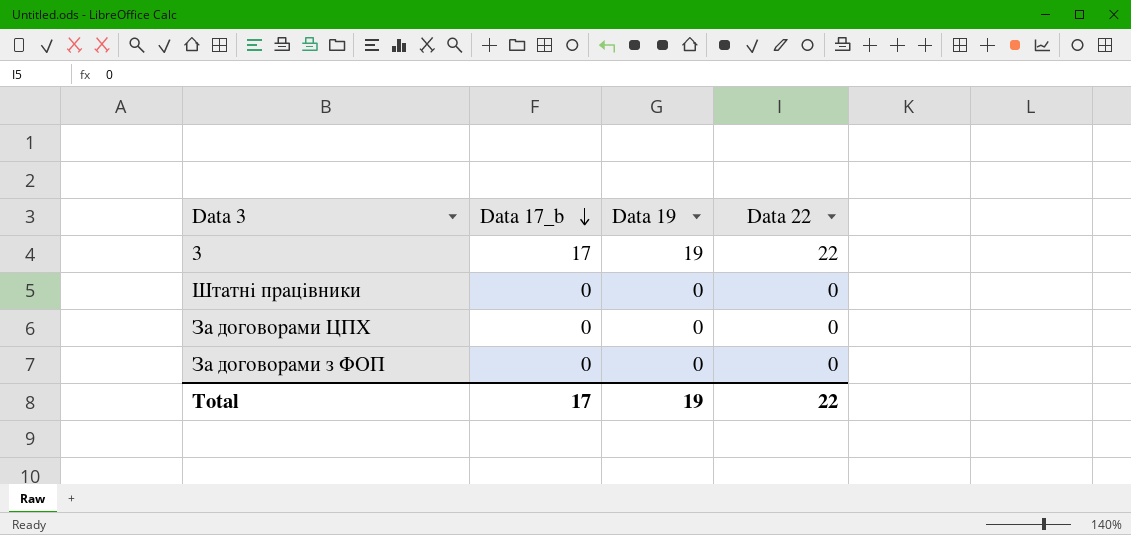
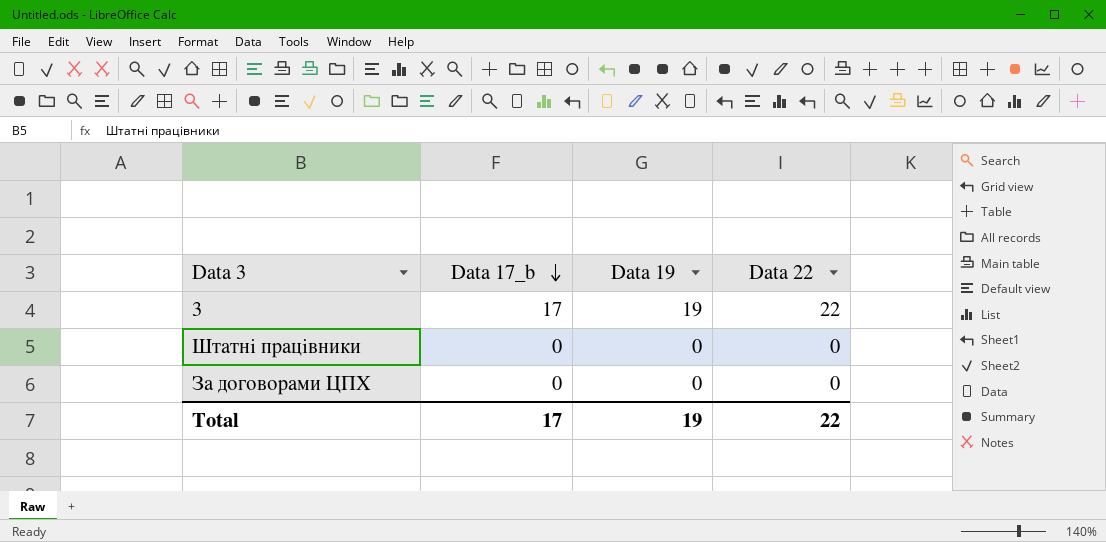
row За договорами з ФОП: 0 | 0 | 0 -> none

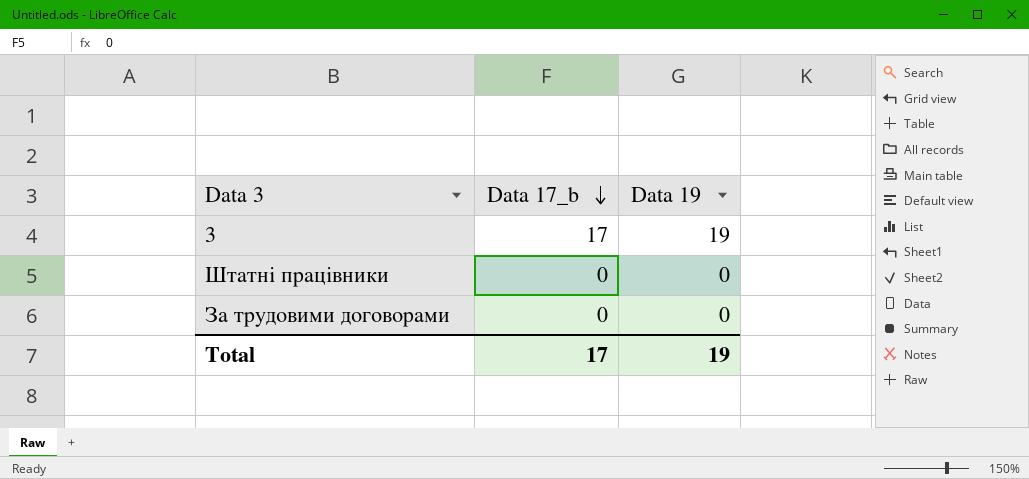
column Data 22 | position: 4 -> none
row За договорами ЦПХ: 0 | 0 | 0 -> none
row За трудовими договорами: none -> 0 | 0

